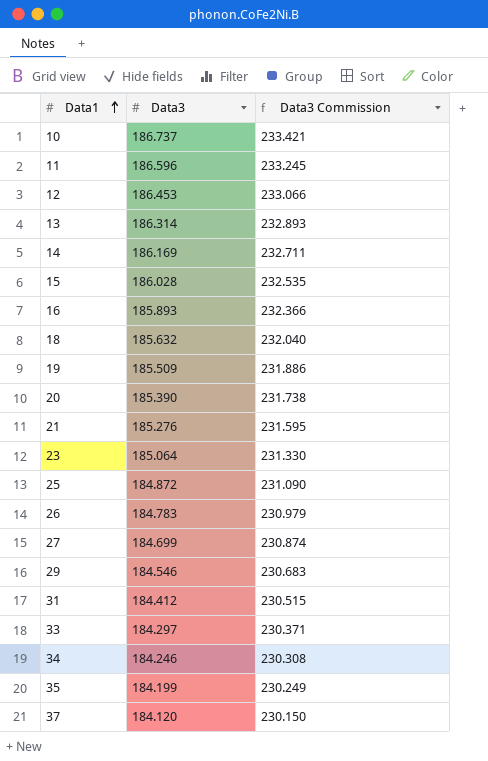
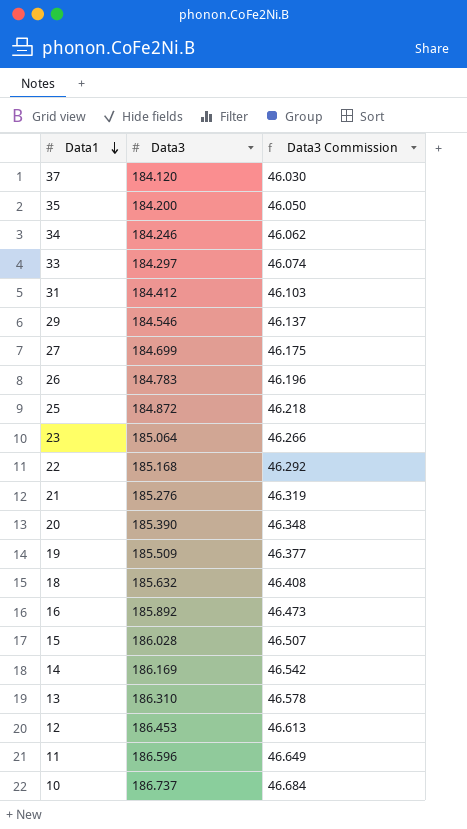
row order: Data1 ascending -> Data1 descending
column Data3 Commission | formula: [Data3] * 1.25 -> [Data3] * 0.25
35 | Data3: 184.199 -> 184.200
row 22: none -> 185.168 | 46.292
16 | Data3: 185.893 -> 185.892
13 | Data3: 186.314 -> 186.310

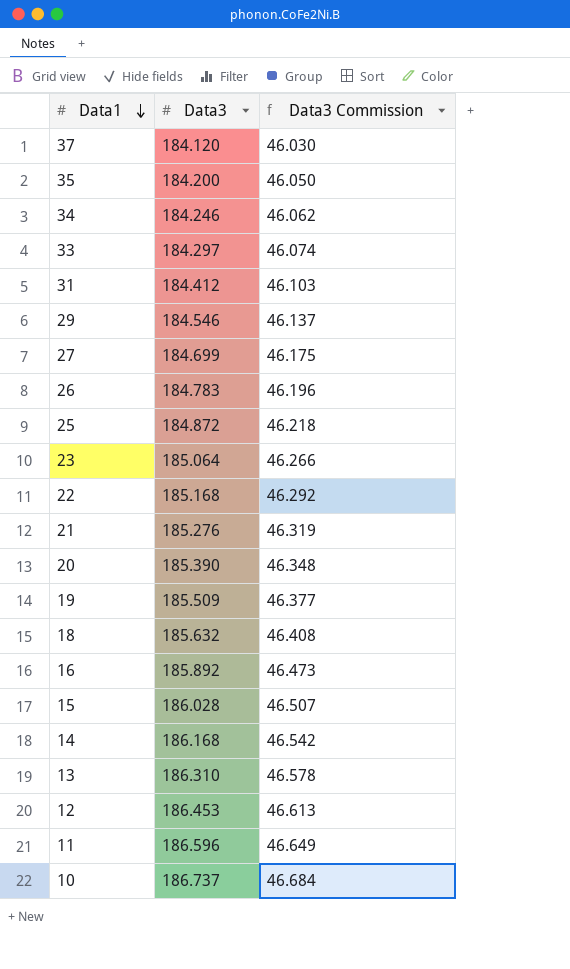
14 | Data3: 186.169 -> 186.168

